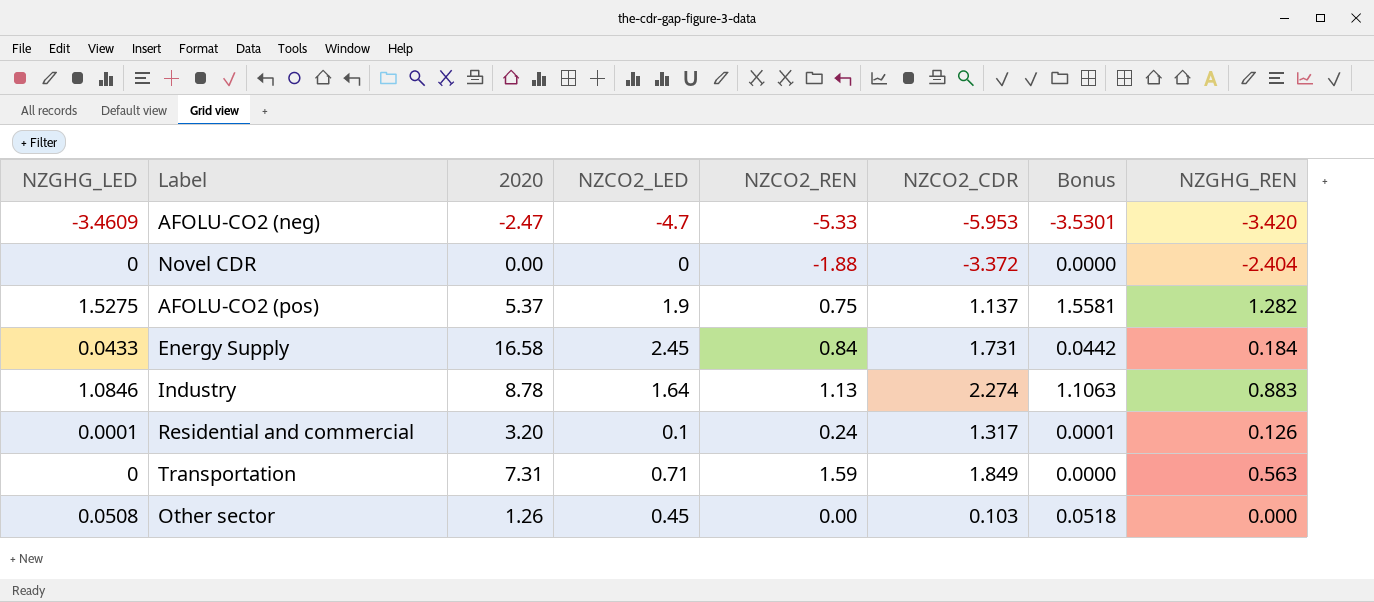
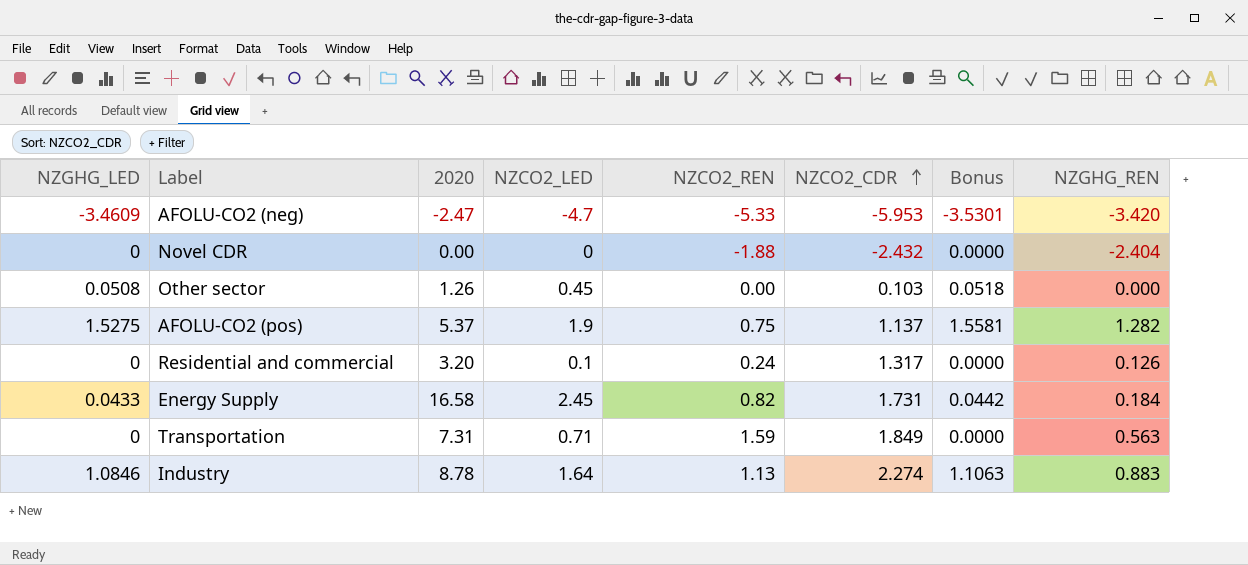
row order: none -> NZCO2_CDR ascending
Novel CDR | NZCO2_CDR: -3.372 -> -2.432
Residential and commercial | NZGHG_LED: 0.0001 -> 0
Residential and commercial | Bonus: 0.0001 -> 0.0000
Energy Supply | NZCO2_REN: 0.84 -> 0.82

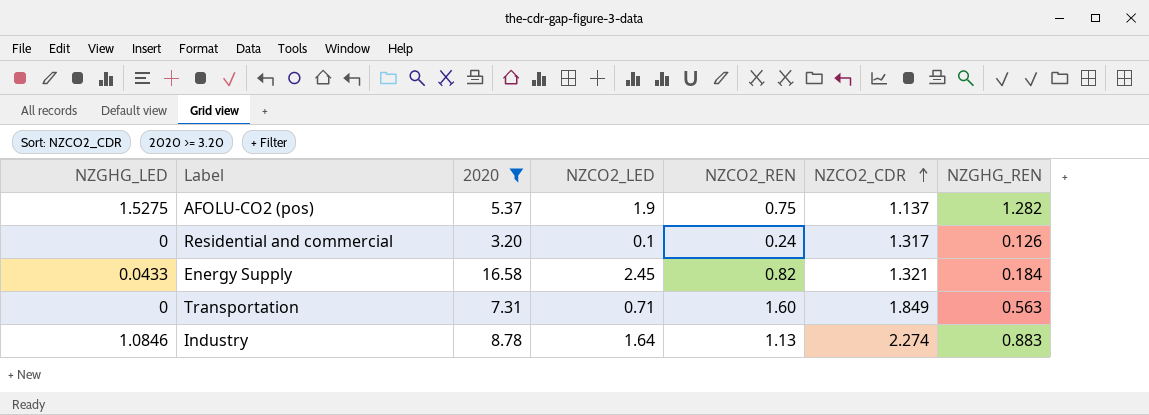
filter: none -> 2020 >= 3.20
column Bonus | formula: [NZGHG_LED] * 1.02 -> none
Energy Supply | NZCO2_CDR: 1.731 -> 1.321
Transportation | NZCO2_REN: 1.59 -> 1.60

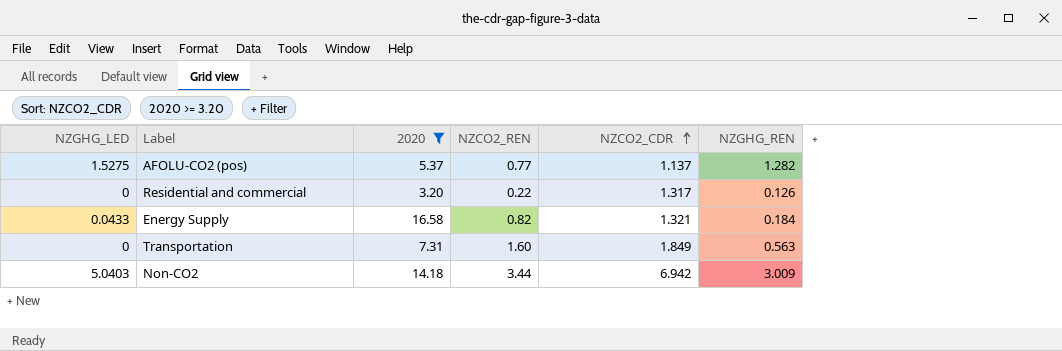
column NZCO2_LED | position: 4 -> none
row Industry: 1.0846 | 8.78 | 1.64 | 1.13 | 2.274 | 0.883 -> none
AFOLU-CO2 (pos) | NZCO2_REN: 0.75 -> 0.77
Residential and commercial | NZCO2_REN: 0.24 -> 0.22
row Non-CO2: none -> 5.0403 | 14.18 | 3.44 | 6.942 | 3.009

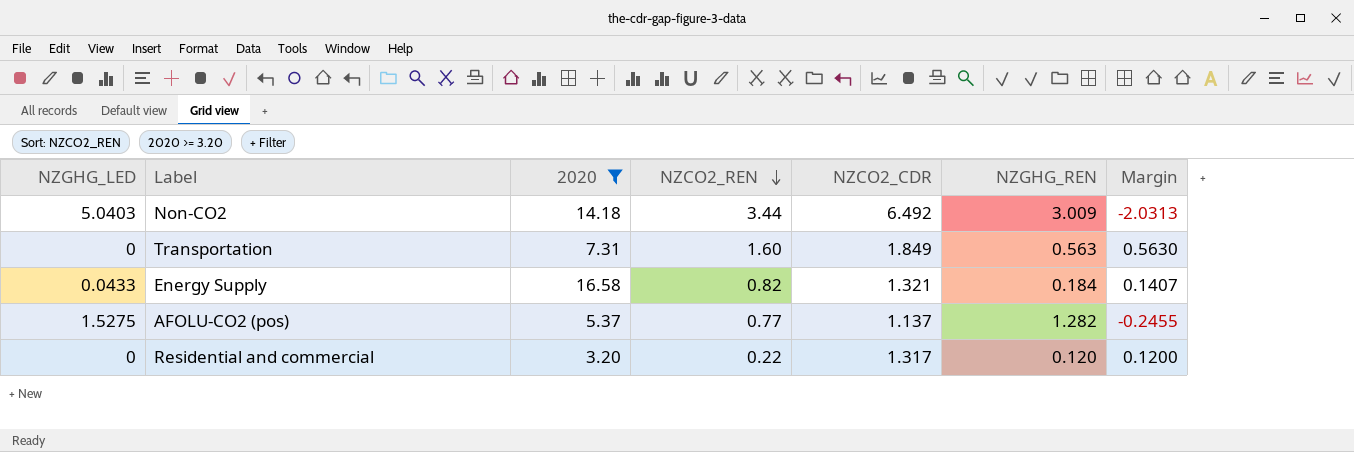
row order: NZCO2_CDR ascending -> NZCO2_REN descending
column Margin | formula: none -> [NZGHG_REN] - [NZGHG_LED]
Non-CO2 | NZCO2_CDR: 6.942 -> 6.492
Residential and commercial | NZGHG_REN: 0.126 -> 0.120

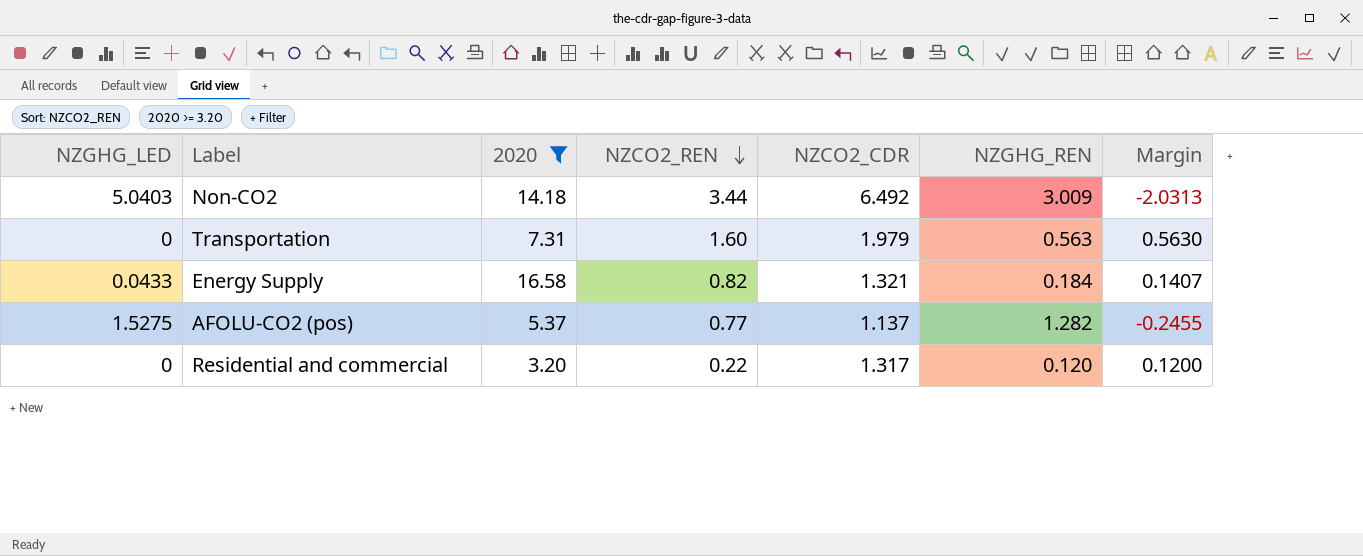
Transportation | NZCO2_CDR: 1.849 -> 1.979

